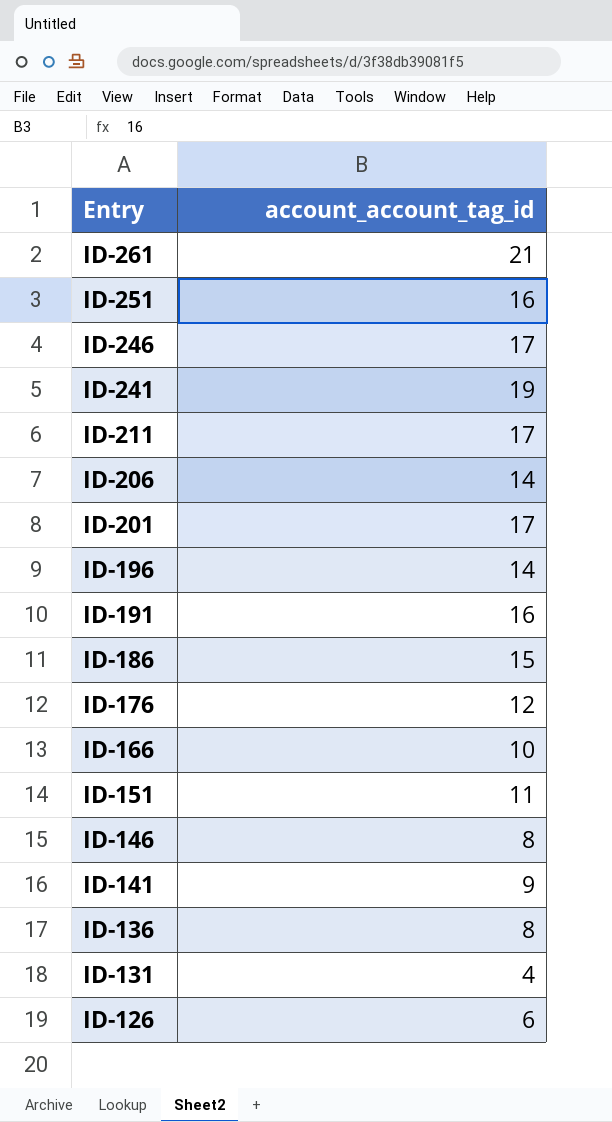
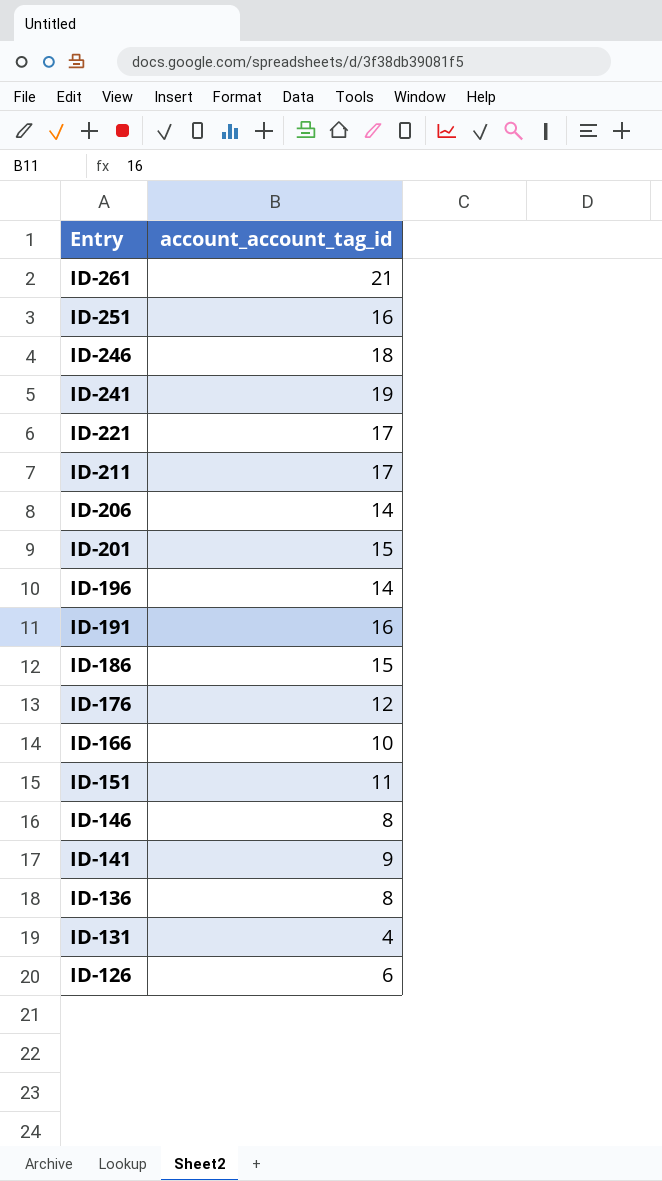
ID-246 | account_account_tag_id: 17 -> 18
row ID-221: none -> 17
ID-201 | account_account_tag_id: 17 -> 15

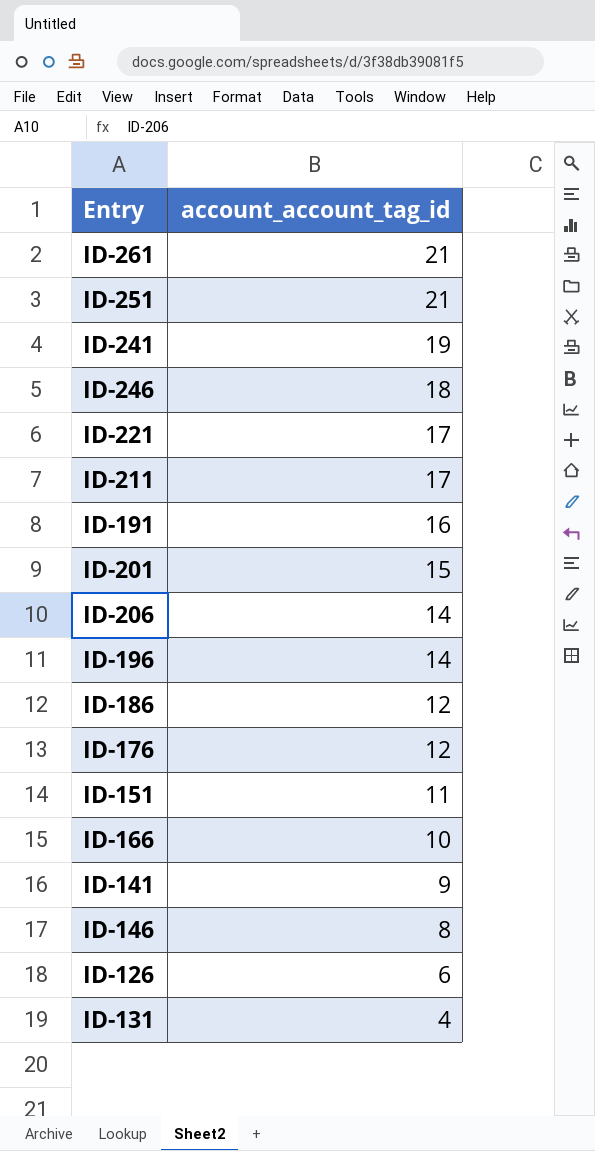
row order: Entry descending -> account_account_tag_id descending
row ID-136: 8 -> none
ID-251 | account_account_tag_id: 16 -> 21
ID-186 | account_account_tag_id: 15 -> 12

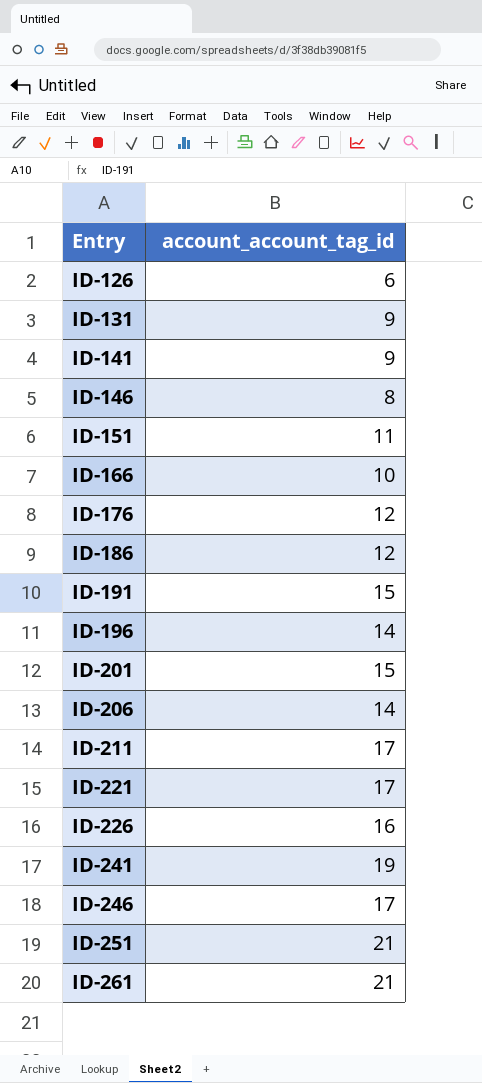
row order: account_account_tag_id descending -> Entry ascending
ID-131 | account_account_tag_id: 4 -> 9
ID-191 | account_account_tag_id: 16 -> 15
row ID-226: none -> 16
ID-246 | account_account_tag_id: 18 -> 17

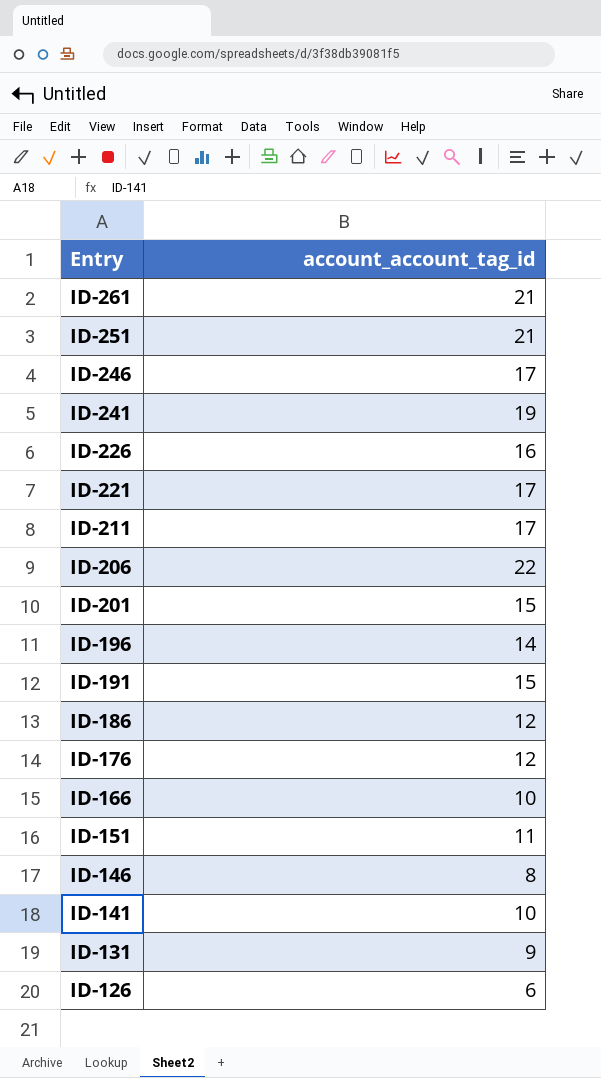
row order: Entry ascending -> Entry descending
ID-206 | account_account_tag_id: 14 -> 22
ID-141 | account_account_tag_id: 9 -> 10

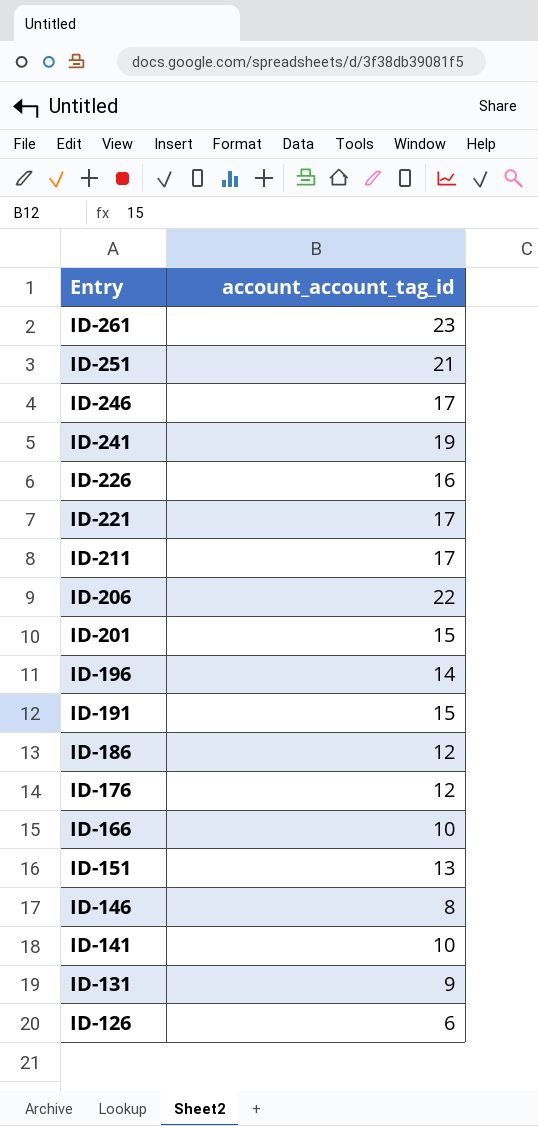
ID-261 | account_account_tag_id: 21 -> 23
ID-151 | account_account_tag_id: 11 -> 13

